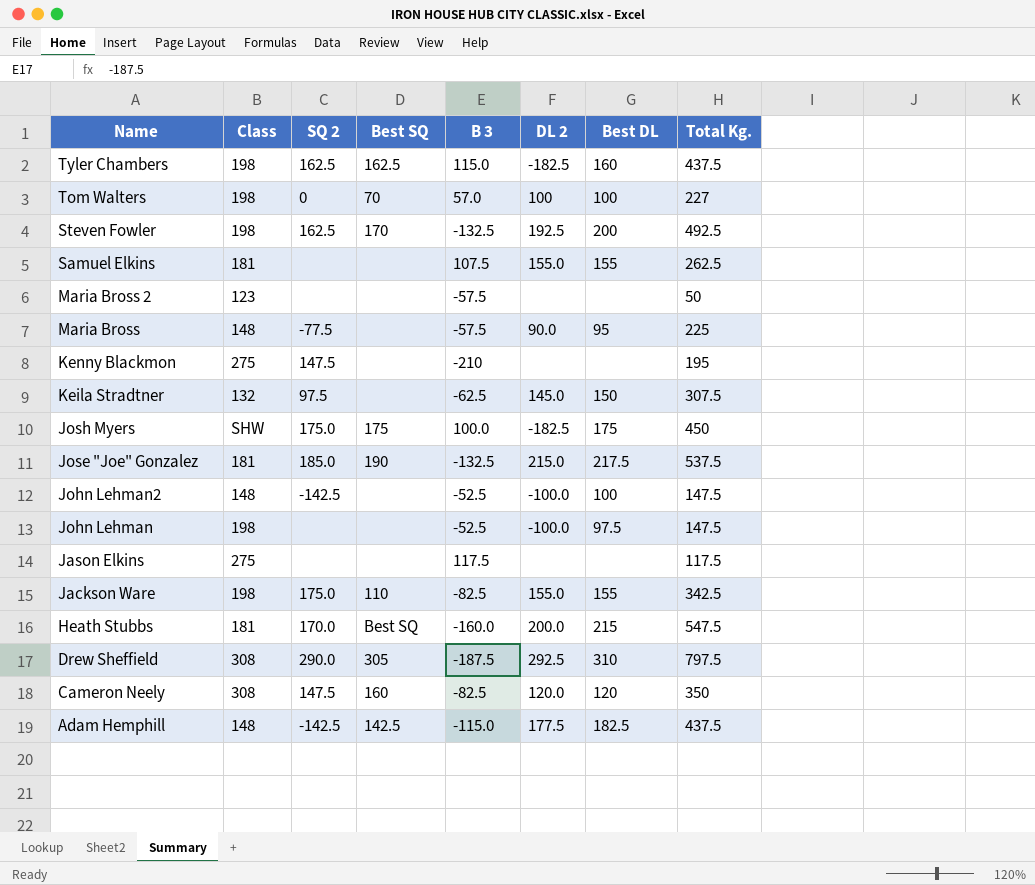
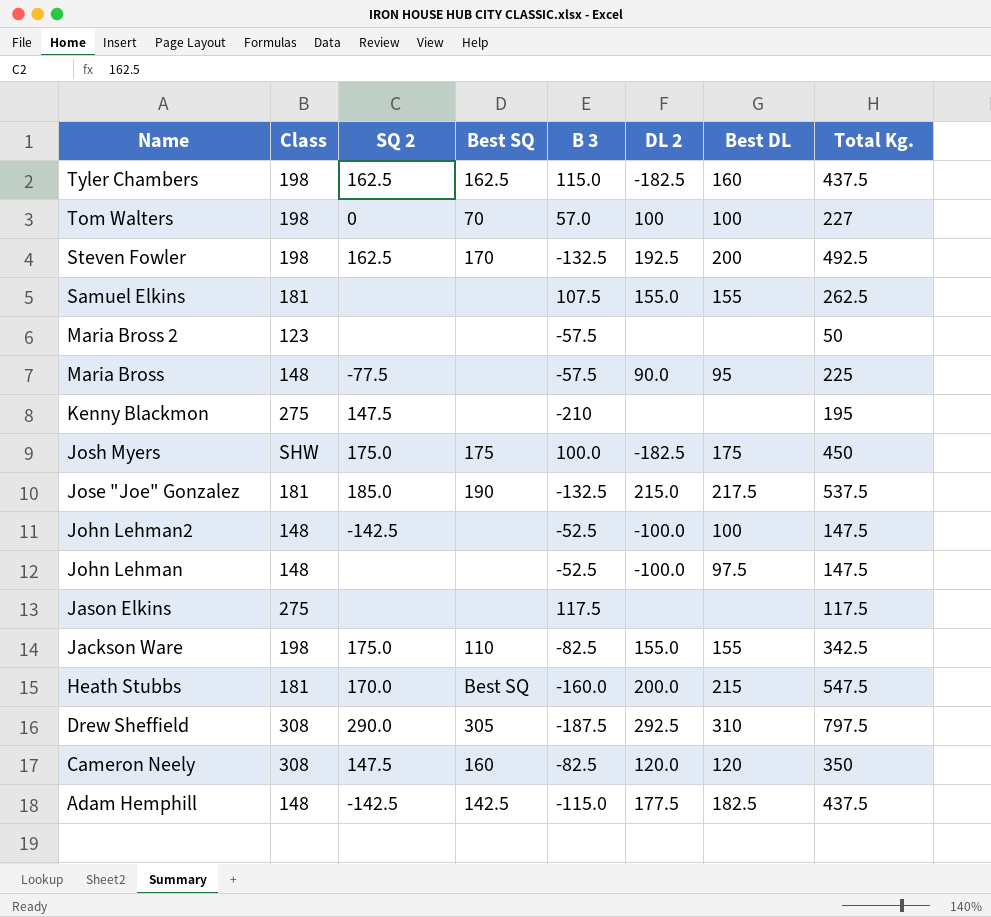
row Keila Stradtner: 132 | 97.5 | none | -62.5 | 145.0 | 150 | 307.5 -> none
John Lehman | Class: 198 -> 148

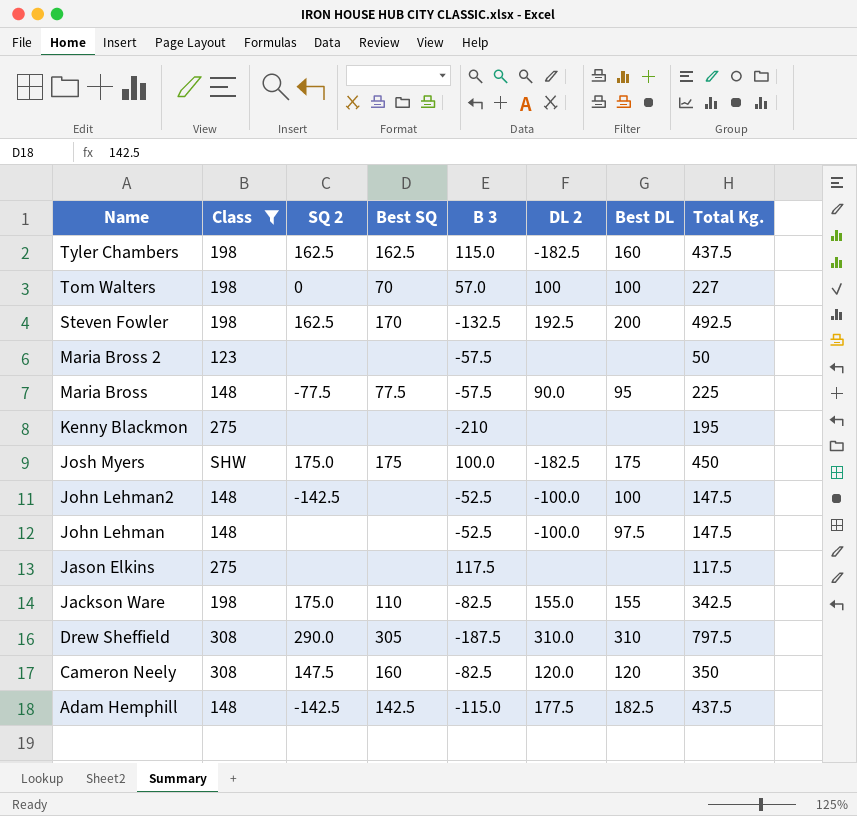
filter: none -> Class != 181
Maria Bross | Best SQ: none -> 77.5
Kenny Blackmon | SQ 2: 147.5 -> none
Drew Sheffield | DL 2: 292.5 -> 310.0

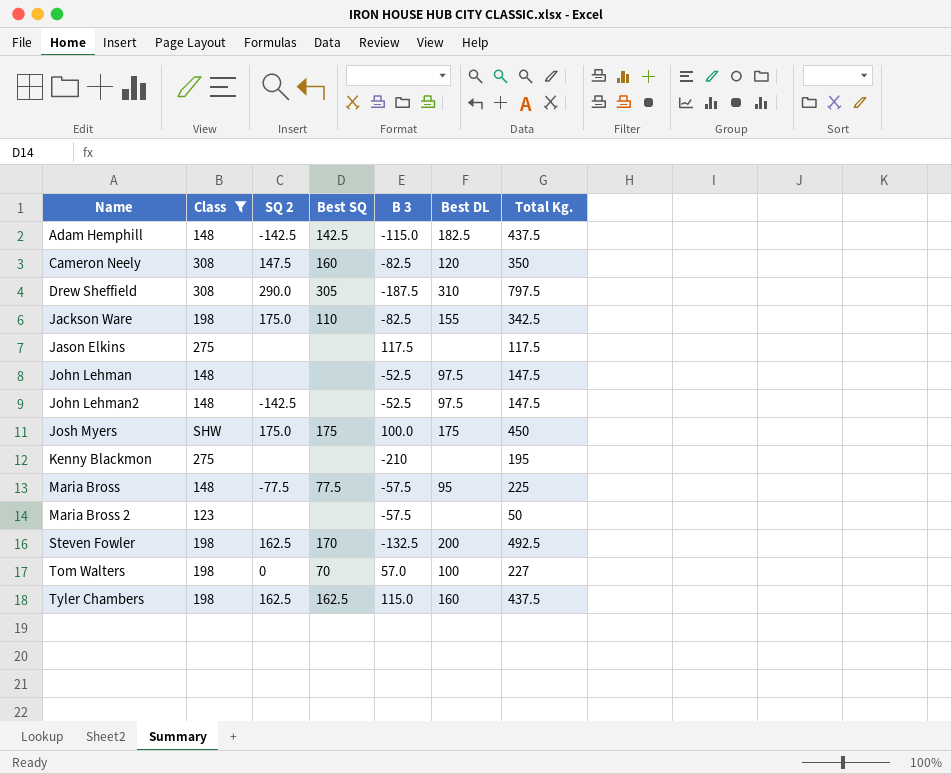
row order: Name descending -> Name ascending
column DL 2 | position: 6 -> none
John Lehman2 | Best DL: 100 -> 97.5

